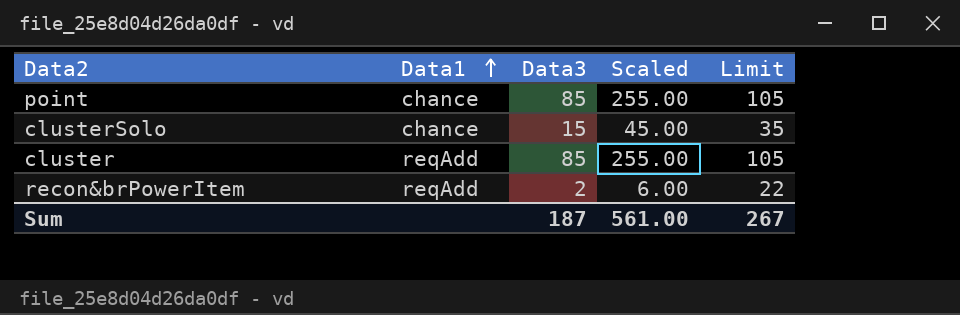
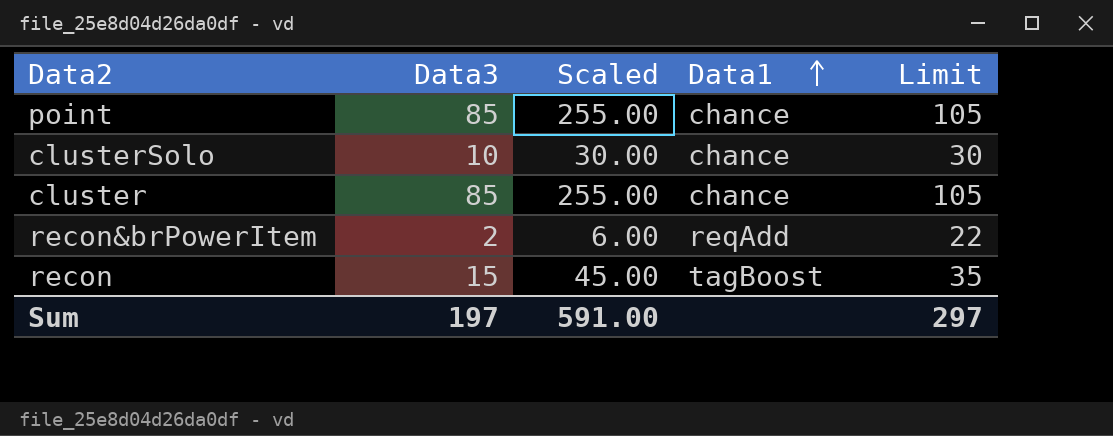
column Data1 | position: 2 -> 4
clusterSolo | Data3: 15 -> 10
clusterSolo | Scaled: 45.00 -> 30.00
clusterSolo | Limit: 35 -> 30
cluster | Data1: reqAdd -> chance
row recon: none -> 15 | 45.00 | tagBoost | 35
Sum | Data3: 187 -> 197
Sum | Scaled: 561.00 -> 591.00
Sum | Limit: 267 -> 297

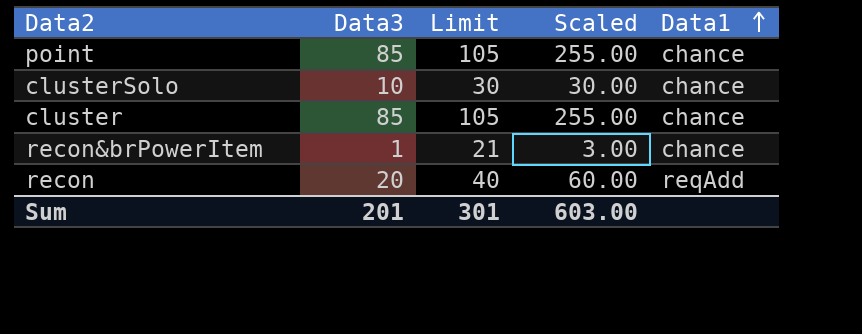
column Limit | position: 5 -> 3
recon&brPowerItem | Data3: 2 -> 1
recon&brPowerItem | Limit: 22 -> 21
recon&brPowerItem | Scaled: 6.00 -> 3.00
recon&brPowerItem | Data1: reqAdd -> chance
recon | Data3: 15 -> 20
recon | Limit: 35 -> 40
recon | Scaled: 45.00 -> 60.00
recon | Data1: tagBoost -> reqAdd
Sum | Data3: 197 -> 201
Sum | Limit: 297 -> 301
Sum | Scaled: 591.00 -> 603.00

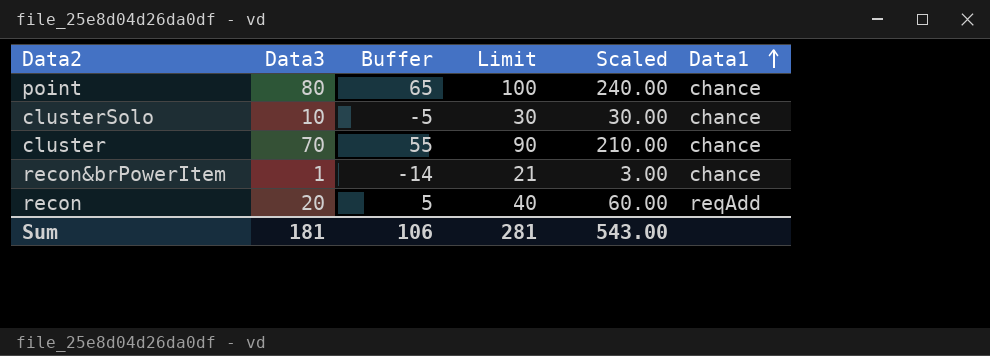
column Buffer | formula: none -> [Data3] - 15
point | Data3: 85 -> 80
point | Limit: 105 -> 100
point | Scaled: 255.00 -> 240.00
cluster | Data3: 85 -> 70
cluster | Limit: 105 -> 90
cluster | Scaled: 255.00 -> 210.00
Sum | Data3: 201 -> 181
Sum | Limit: 301 -> 281
Sum | Scaled: 603.00 -> 543.00

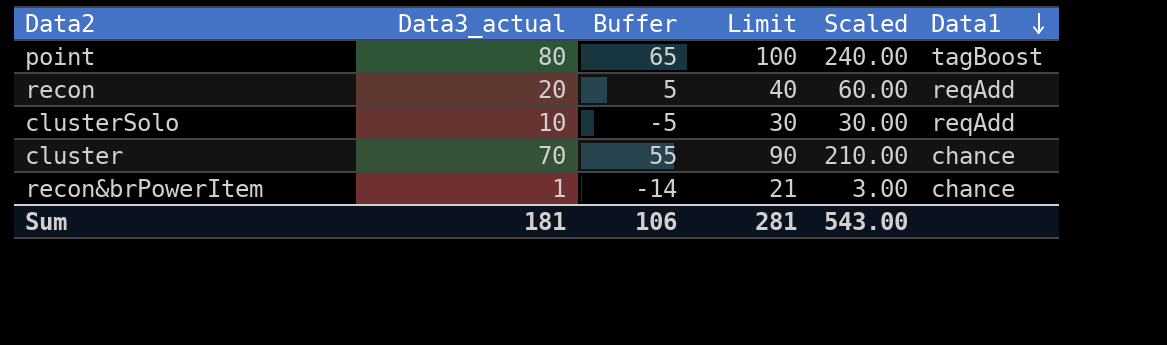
row order: Data1 ascending -> Data1 descending
column name: Data3 -> Data3_actual
point | Data1: chance -> tagBoost
clusterSolo | Data1: chance -> reqAdd

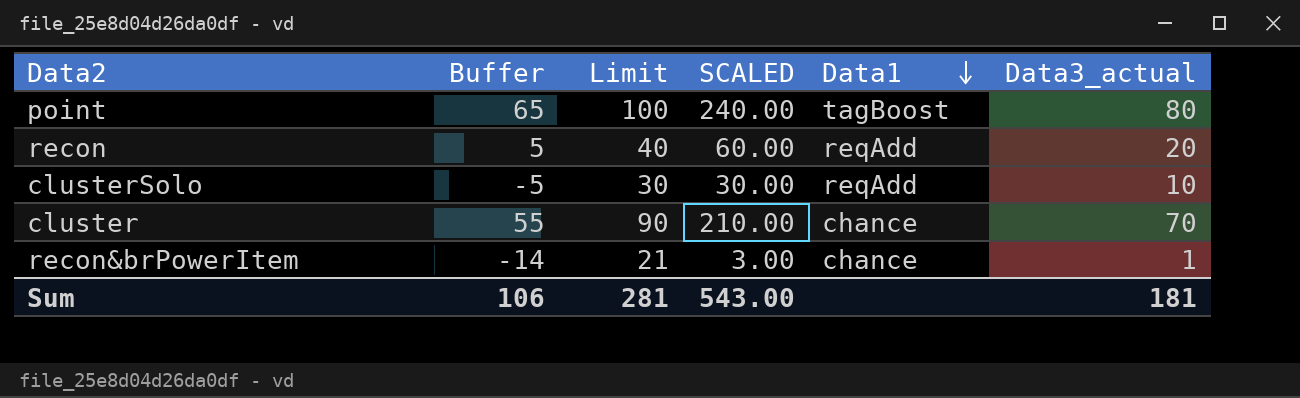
column name: Scaled -> SCALED
column Data3_actual | position: 2 -> 6

